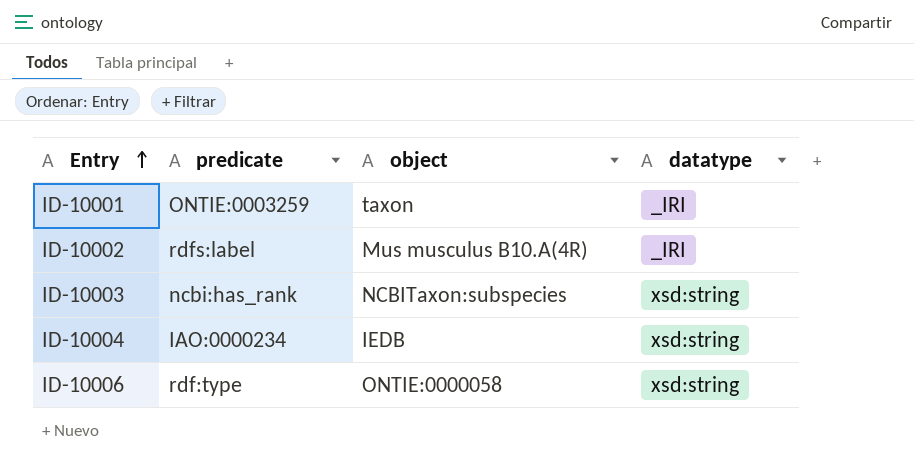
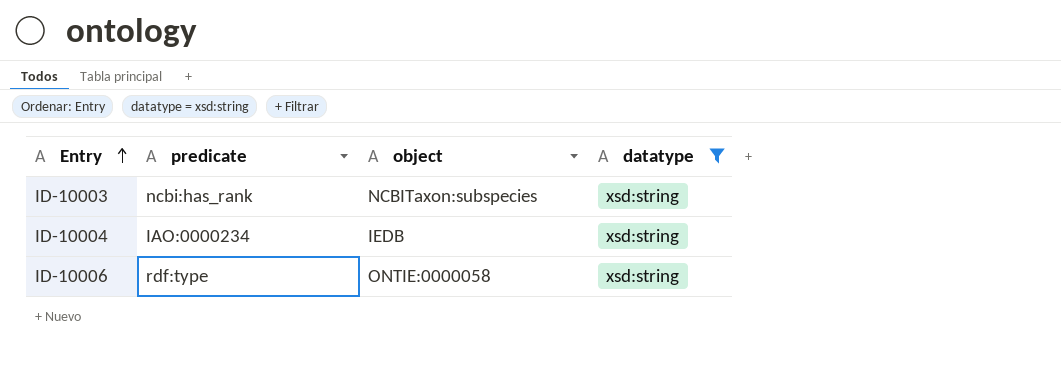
filter: none -> datatype = xsd:string

